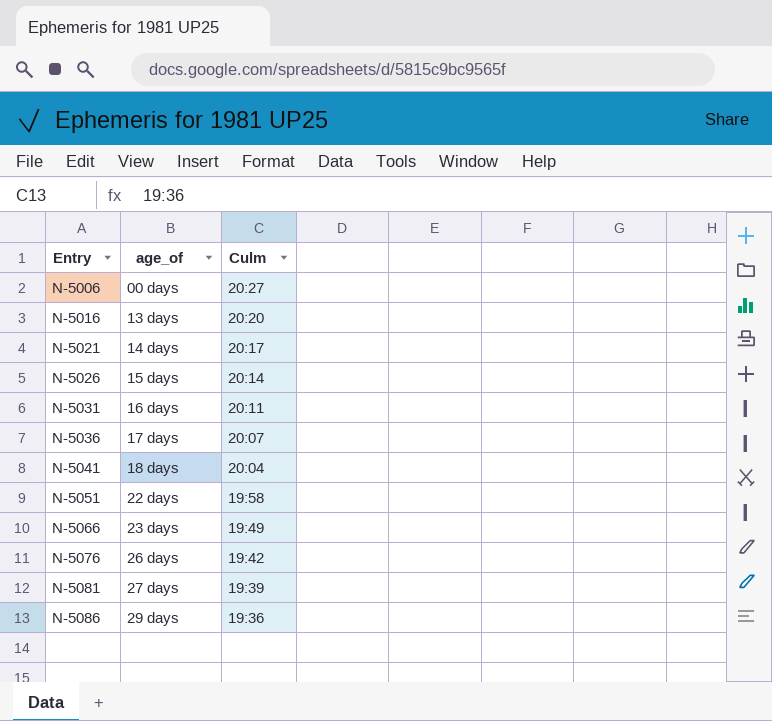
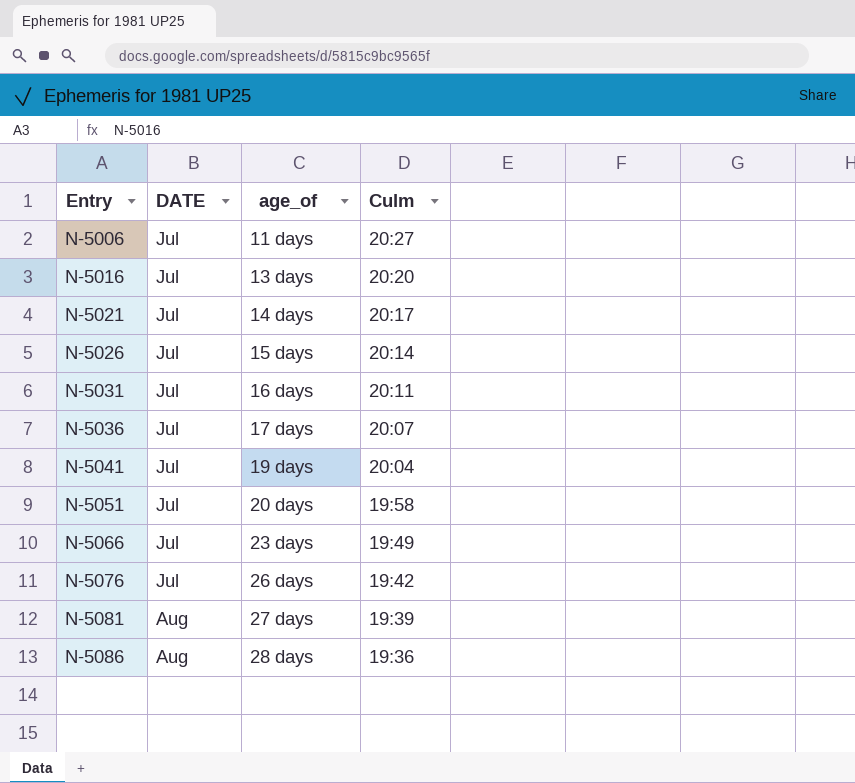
column DATE | position: none -> 2
N-5006 | age_of: 00 days -> 11 days
N-5041 | age_of: 18 days -> 19 days
N-5051 | age_of: 22 days -> 20 days
N-5086 | age_of: 29 days -> 28 days

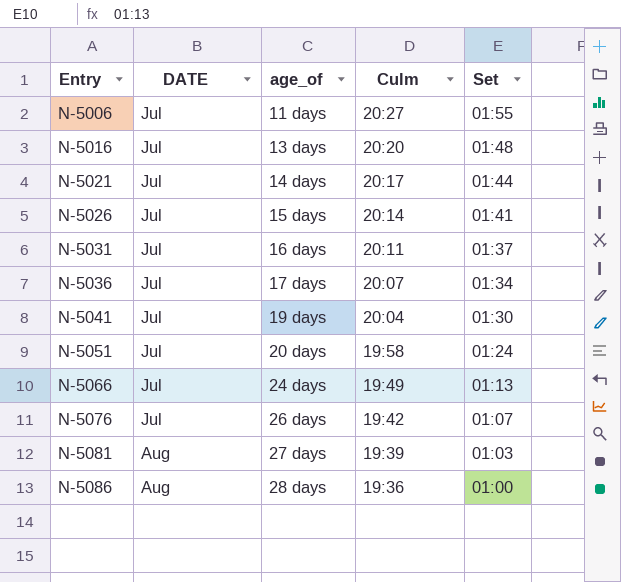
column Set | position: none -> 5
N-5066 | age_of: 23 days -> 24 days

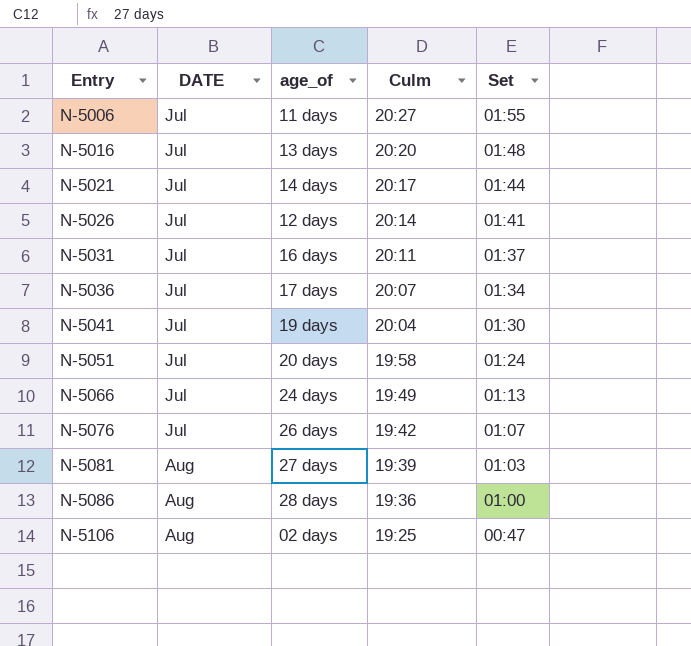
N-5026 | age_of: 15 days -> 12 days
row N-5106: none -> Aug | 02 days | 19:25 | 00:47

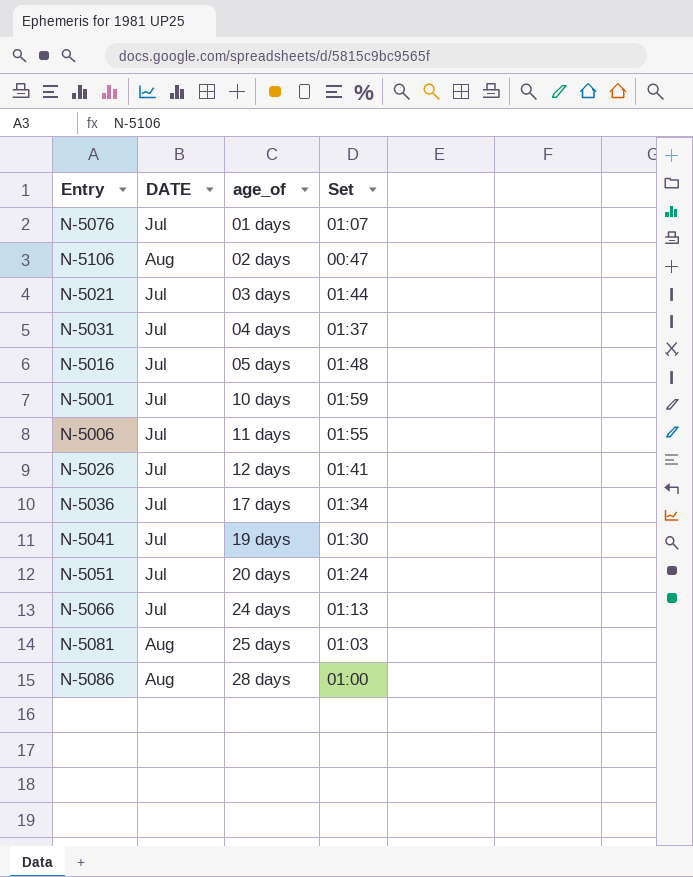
row order: Entry ascending -> age_of ascending
column Culm | position: 4 -> none
N-5076 | age_of: 26 days -> 01 days
N-5021 | age_of: 14 days -> 03 days
N-5031 | age_of: 16 days -> 04 days
N-5016 | age_of: 13 days -> 05 days
row N-5001: none -> Jul | 10 days | 01:59
N-5081 | age_of: 27 days -> 25 days

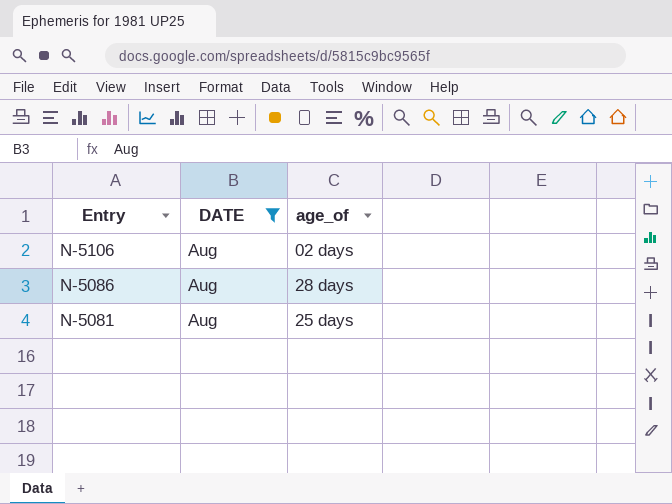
filter: none -> DATE = Aug
row order: age_of ascending -> Entry descending
column Set | position: 4 -> none

